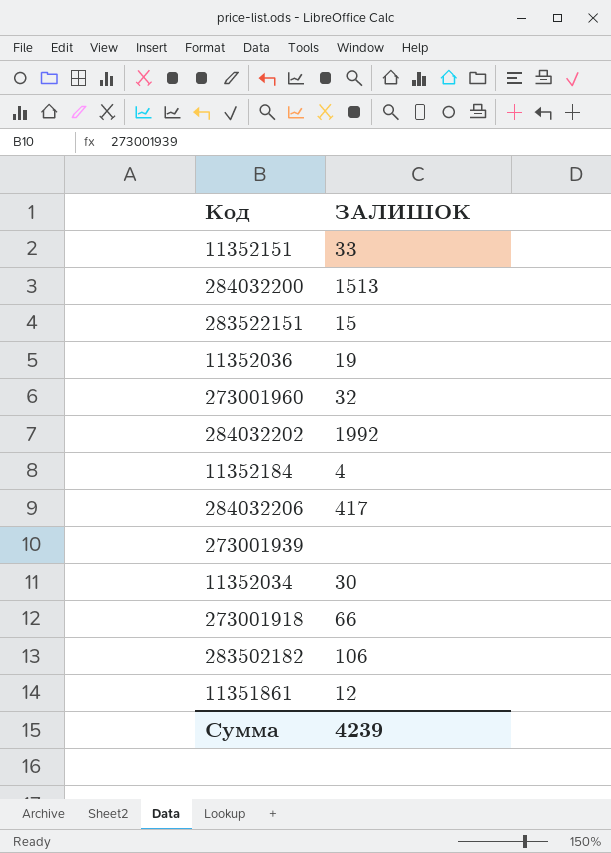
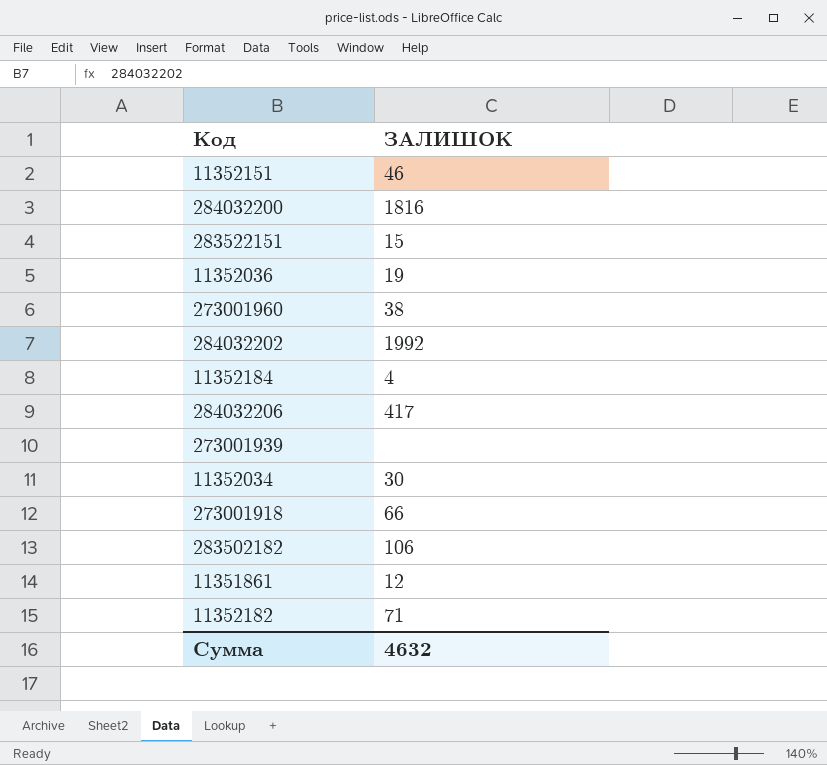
11352151 | ЗАЛИШОК: 33 -> 46
284032200 | ЗАЛИШОК: 1513 -> 1816
273001960 | ЗАЛИШОК: 32 -> 38
row 11352182: none -> 71
Сумма | ЗАЛИШОК: 4239 -> 4632

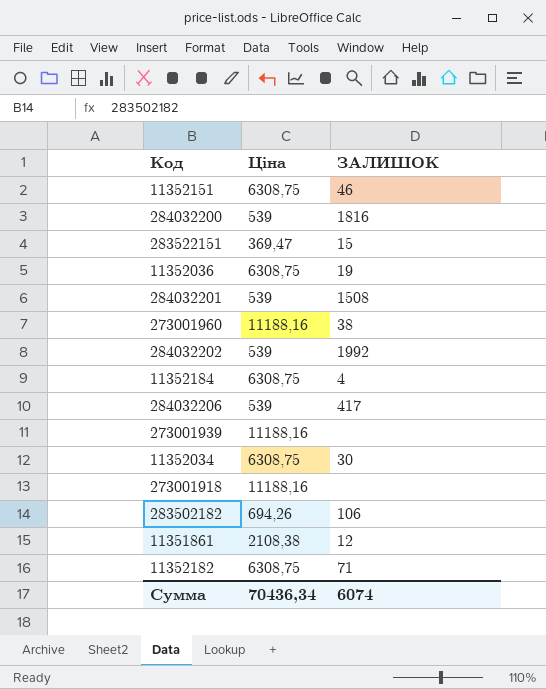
column Ціна | position: none -> 2
row 284032201: none -> 539 | 1508
273001918 | ЗАЛИШОК: 66 -> none
Сумма | ЗАЛИШОК: 4632 -> 6074

